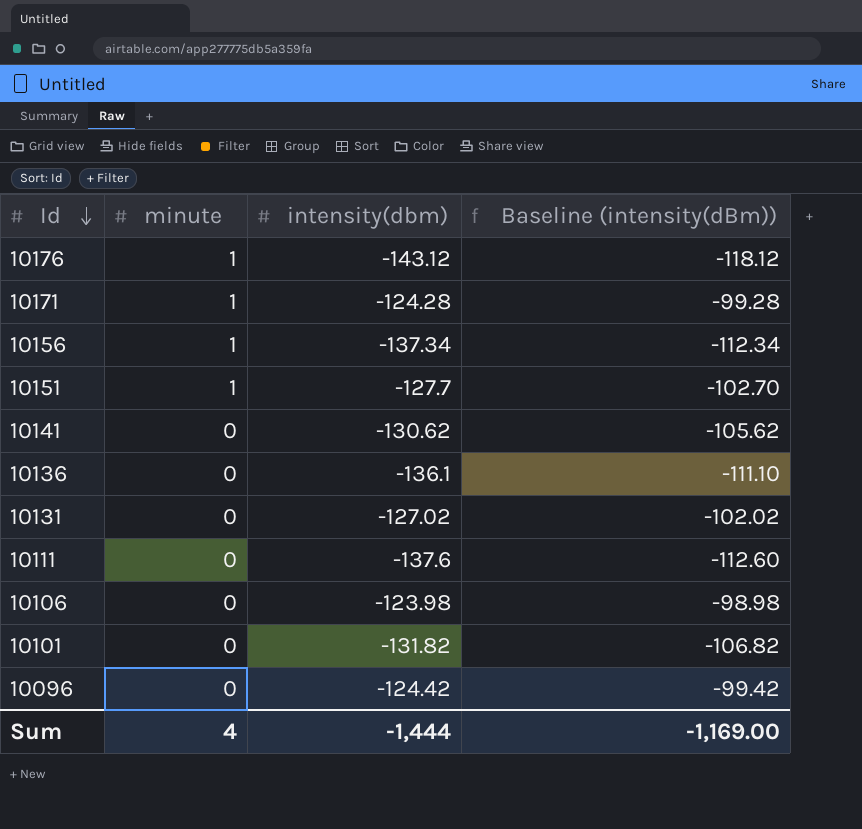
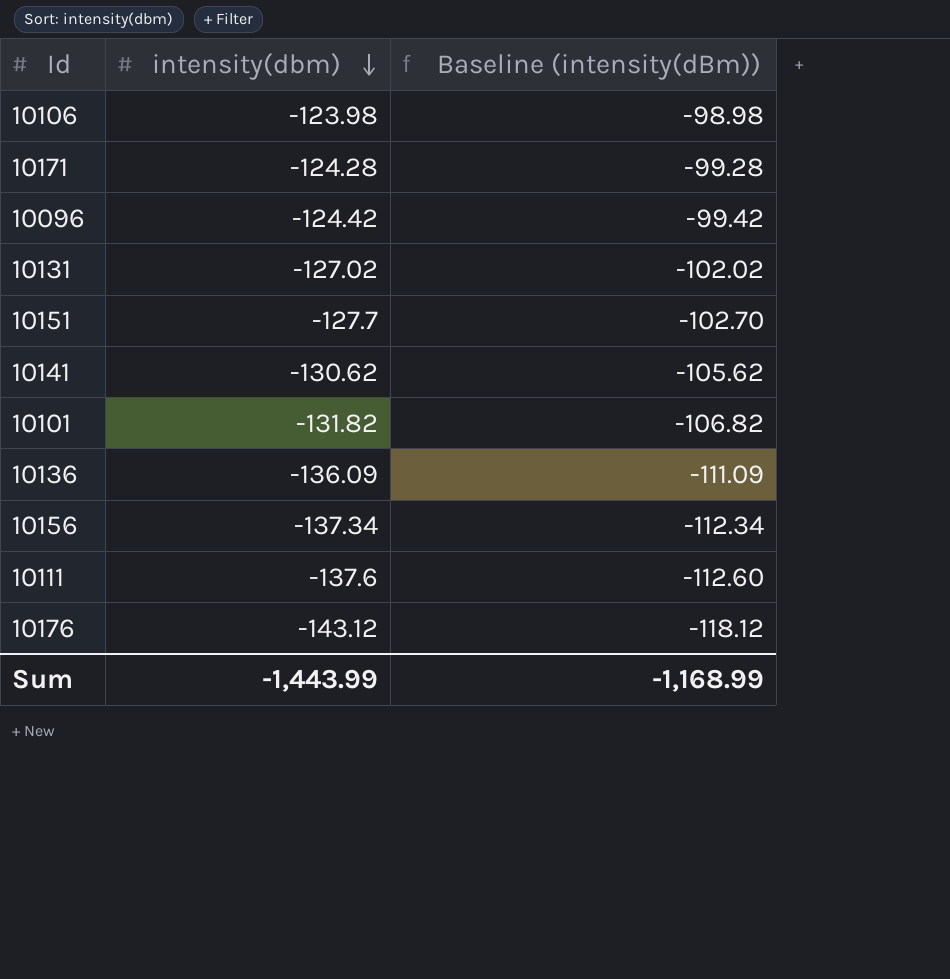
row order: Id descending -> intensity(dbm) descending
column minute | position: 2 -> none
10136 | intensity(dbm): -136.1 -> -136.09
10136 | Baseline (intensity(dBm)): -111.10 -> -111.09
Sum | intensity(dbm): -1,444 -> -1,443.99
Sum | Baseline (intensity(dBm)): -1,169.00 -> -1,168.99

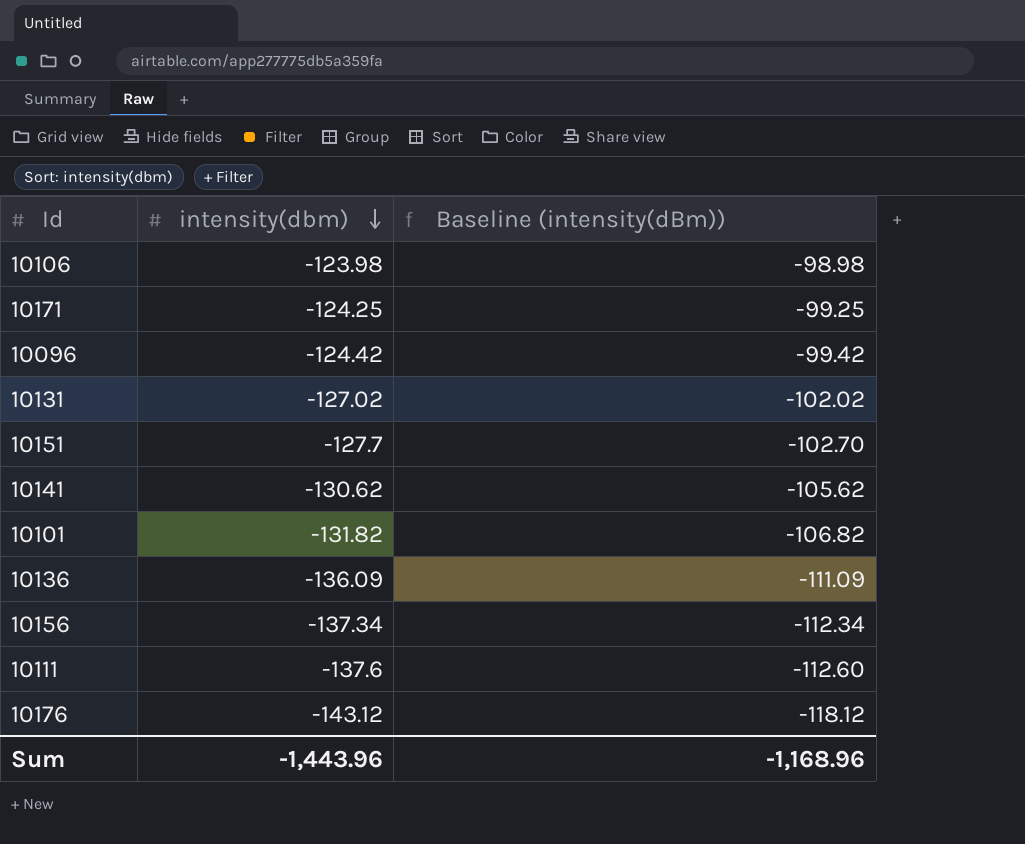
10171 | intensity(dbm): -124.28 -> -124.25
10171 | Baseline (intensity(dBm)): -99.28 -> -99.25
Sum | intensity(dbm): -1,443.99 -> -1,443.96
Sum | Baseline (intensity(dBm)): -1,168.99 -> -1,168.96

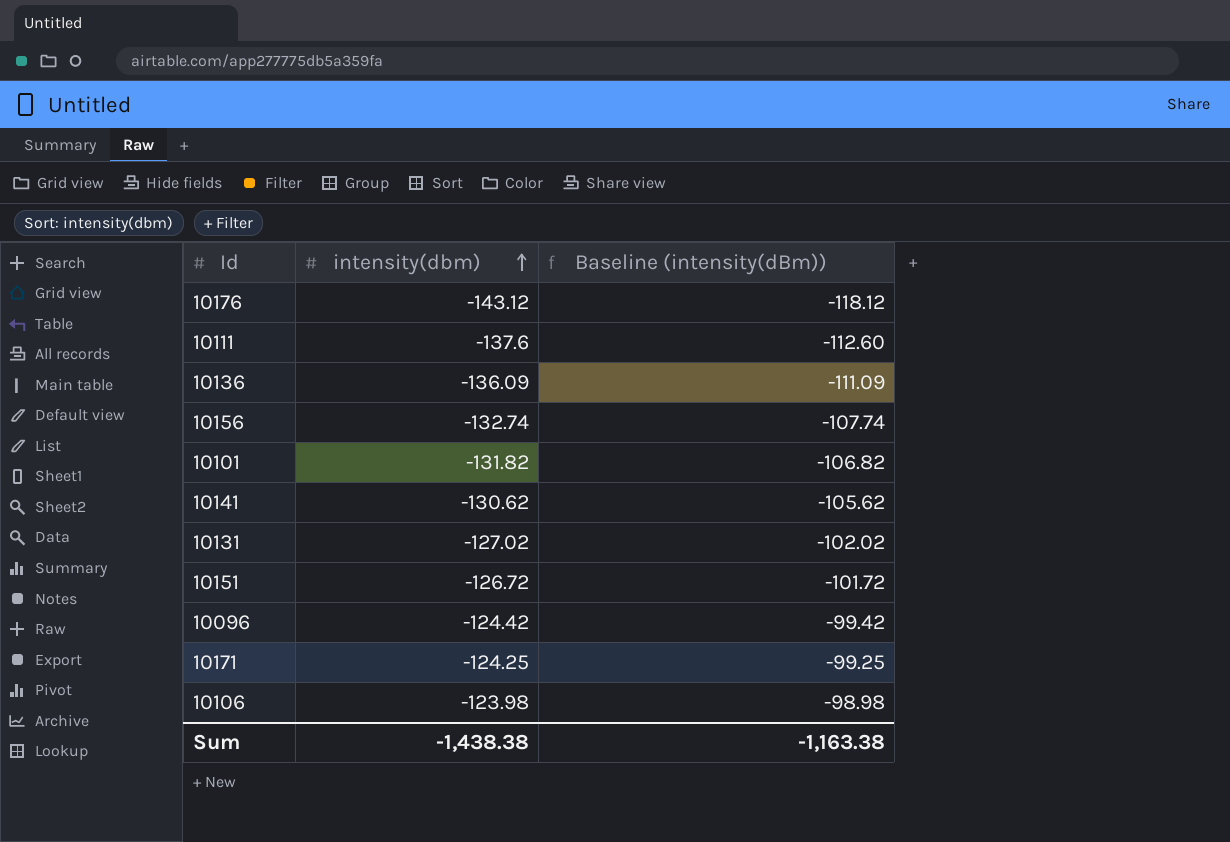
row order: intensity(dbm) descending -> intensity(dbm) ascending
10156 | intensity(dbm): -137.34 -> -132.74
10156 | Baseline (intensity(dBm)): -112.34 -> -107.74
10151 | intensity(dbm): -127.7 -> -126.72
10151 | Baseline (intensity(dBm)): -102.70 -> -101.72
Sum | intensity(dbm): -1,443.96 -> -1,438.38
Sum | Baseline (intensity(dBm)): -1,168.96 -> -1,163.38

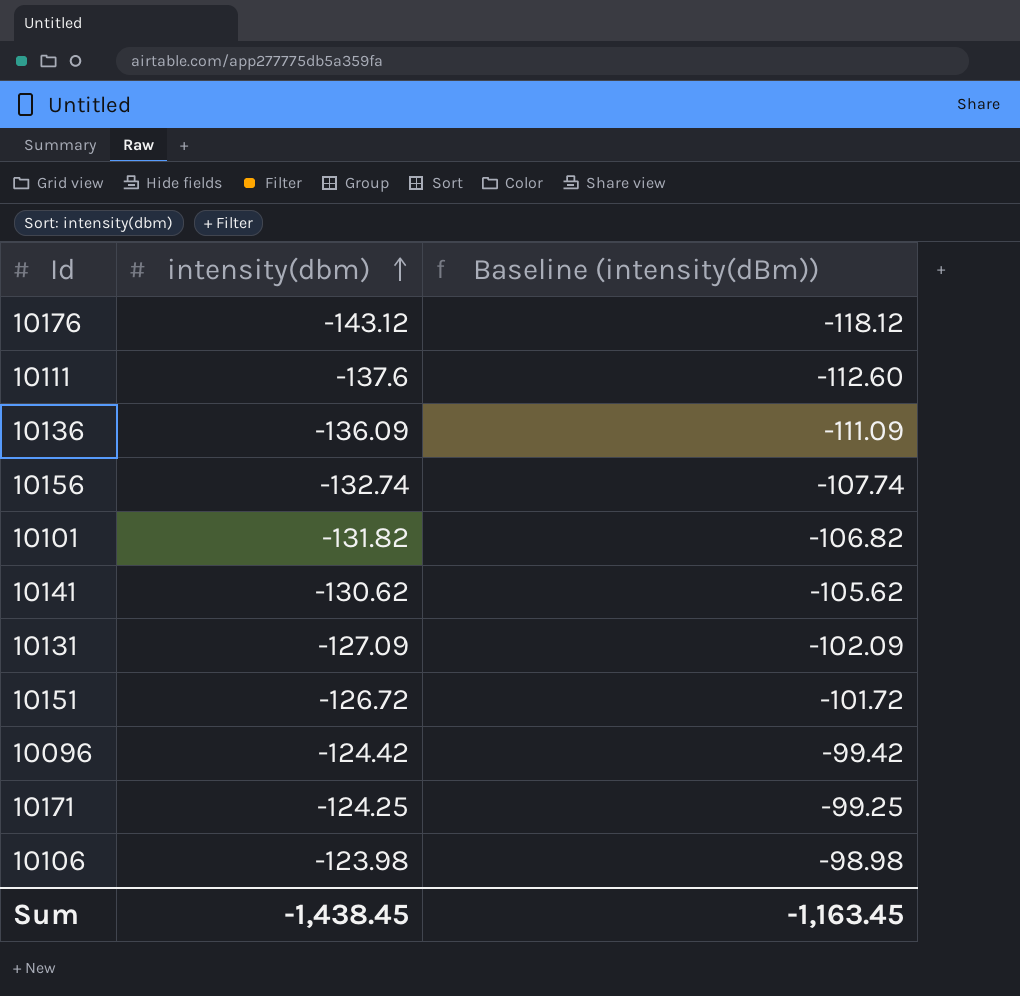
10131 | intensity(dbm): -127.02 -> -127.09
10131 | Baseline (intensity(dBm)): -102.02 -> -102.09
Sum | intensity(dbm): -1,438.38 -> -1,438.45
Sum | Baseline (intensity(dBm)): -1,163.38 -> -1,163.45

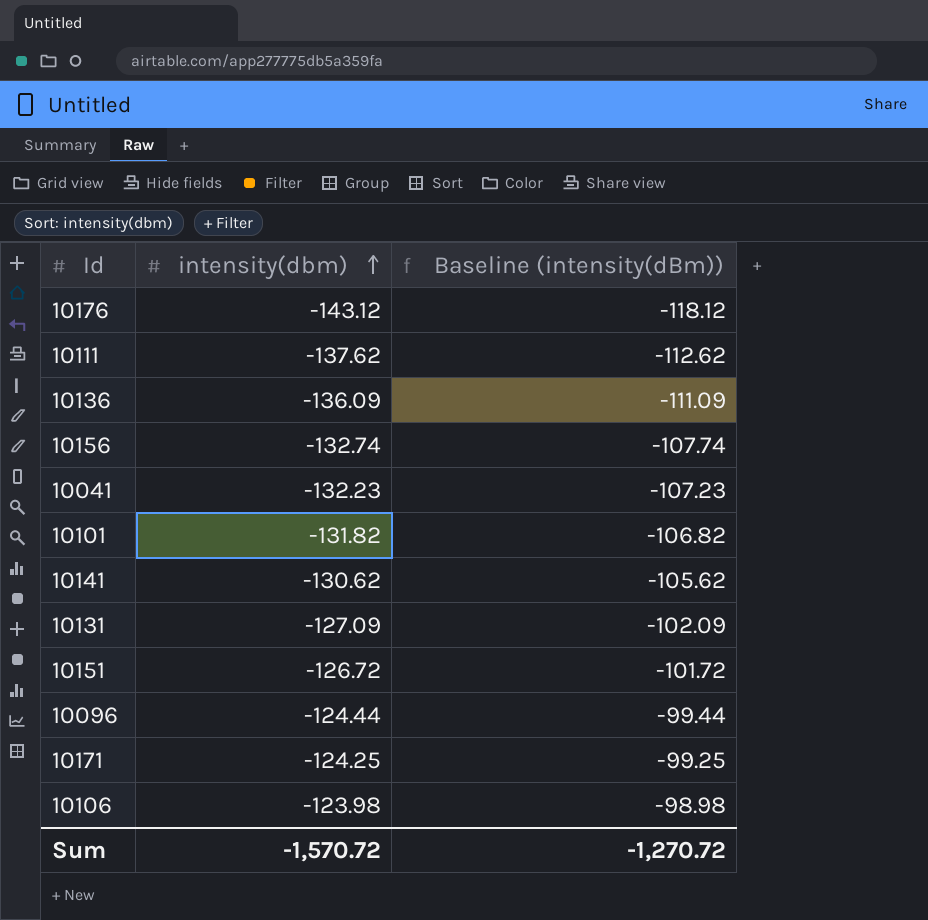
10111 | intensity(dbm): -137.6 -> -137.62
10111 | Baseline (intensity(dBm)): -112.60 -> -112.62
row 10041: none -> -132.23 | -107.23
10096 | intensity(dbm): -124.42 -> -124.44
10096 | Baseline (intensity(dBm)): -99.42 -> -99.44
Sum | intensity(dbm): -1,438.45 -> -1,570.72
Sum | Baseline (intensity(dBm)): -1,163.45 -> -1,270.72

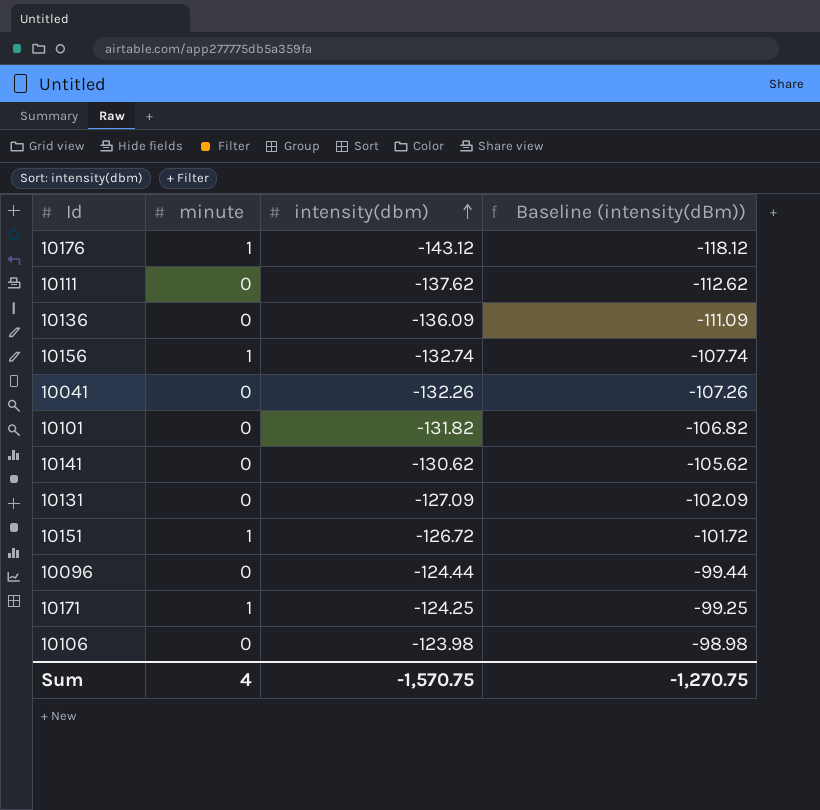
column minute | position: none -> 2
10041 | intensity(dbm): -132.23 -> -132.26
10041 | Baseline (intensity(dBm)): -107.23 -> -107.26
Sum | intensity(dbm): -1,570.72 -> -1,570.75
Sum | Baseline (intensity(dBm)): -1,270.72 -> -1,270.75

